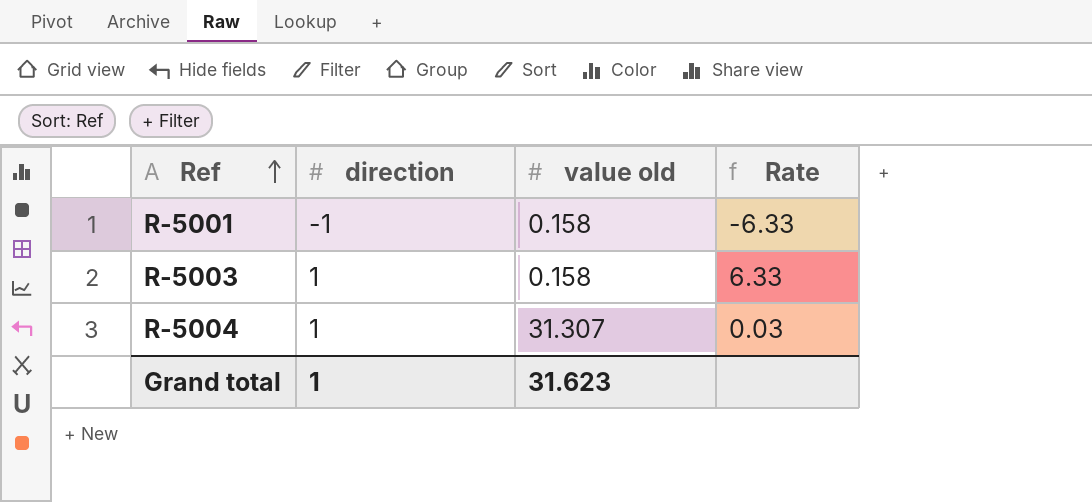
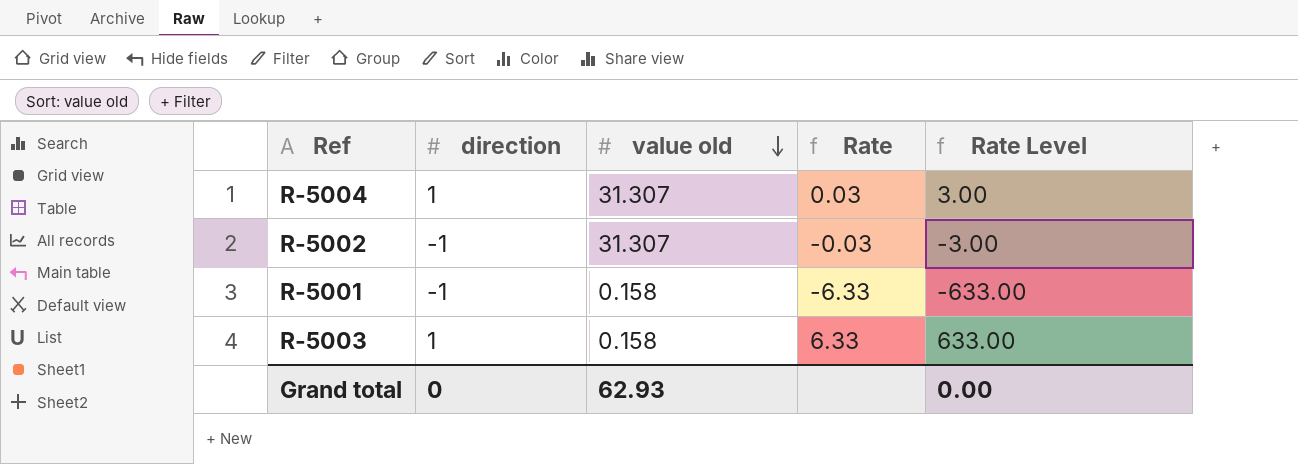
row order: Ref ascending -> value old descending
column Rate Level | formula: none -> [Rate] * 100
row R-5002: none -> -1 | 31.307 | -0.03 | -3.00
Grand total | direction: 1 -> 0
Grand total | value old: 31.623 -> 62.93

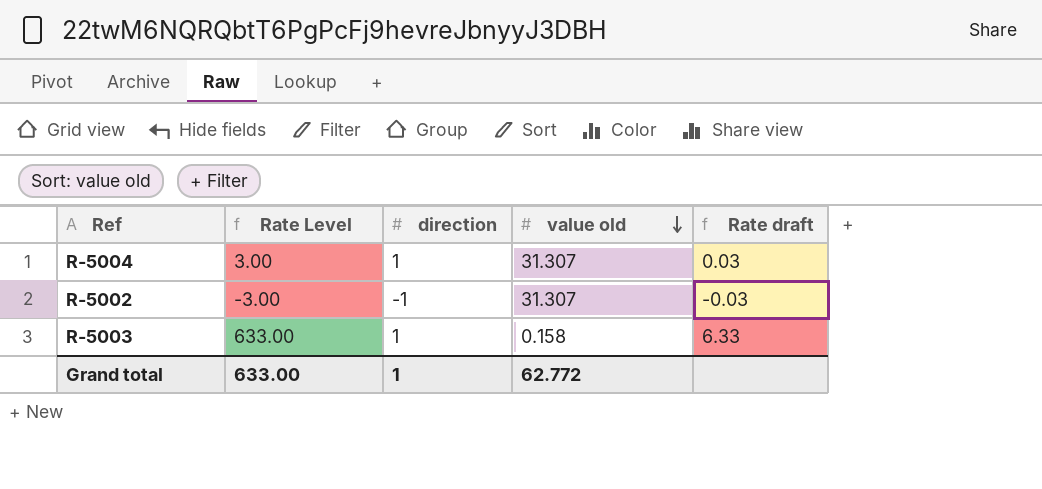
column Rate Level | position: 5 -> 2
column name: Rate -> Rate draft
row R-5001: -1 | 0.158 | -6.33 | -633.00 -> none
Grand total | Rate Level: 0.00 -> 633.00
Grand total | direction: 0 -> 1
Grand total | value old: 62.93 -> 62.772

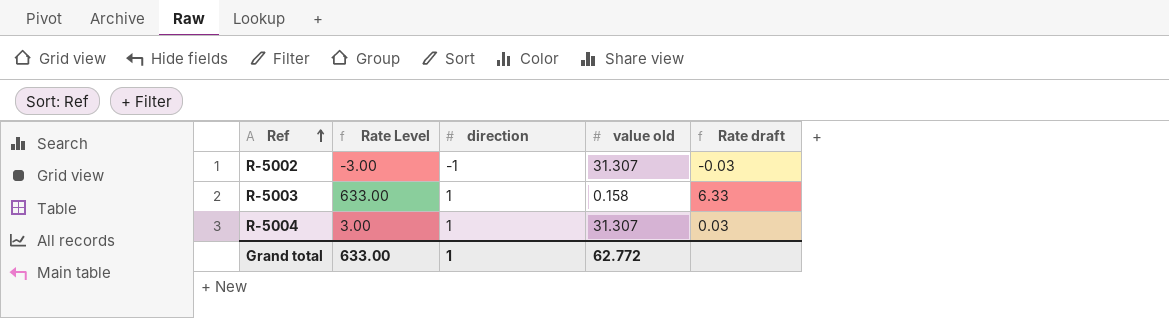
row order: value old descending -> Ref ascending

